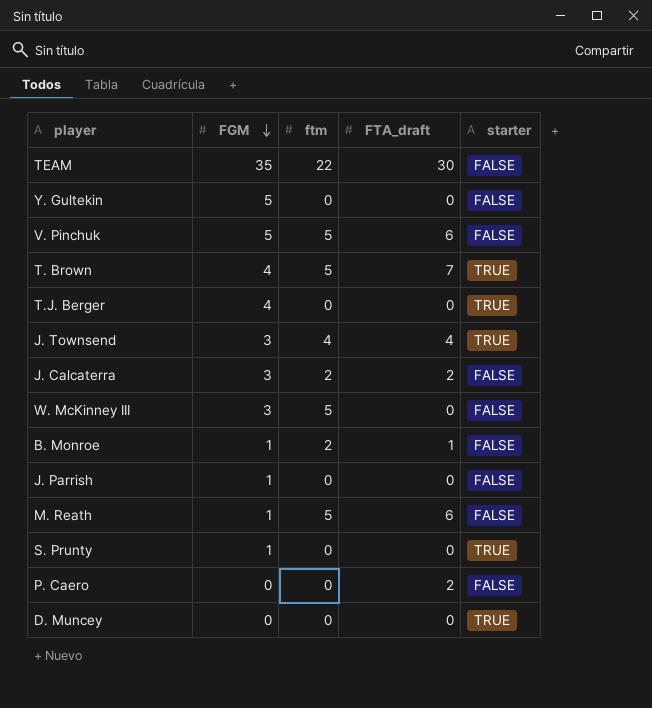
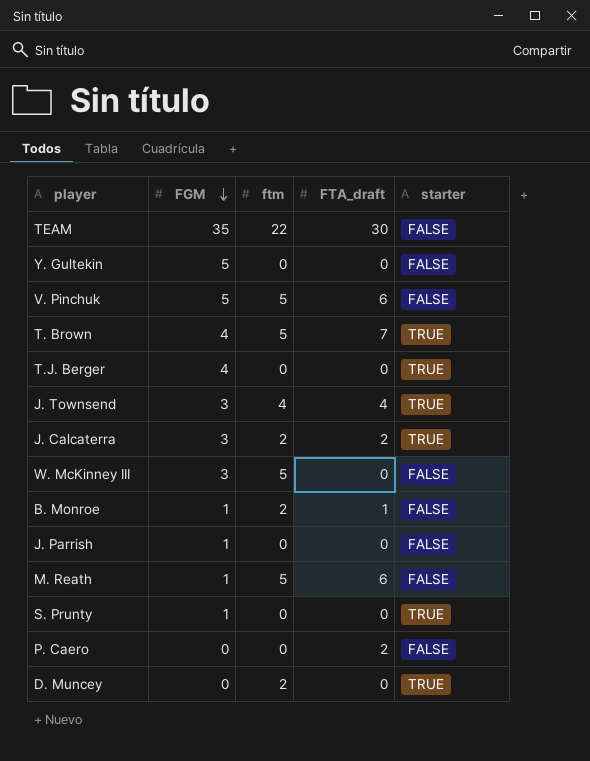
J. Calcaterra | starter: FALSE -> TRUE
D. Muncey | ftm: 0 -> 2

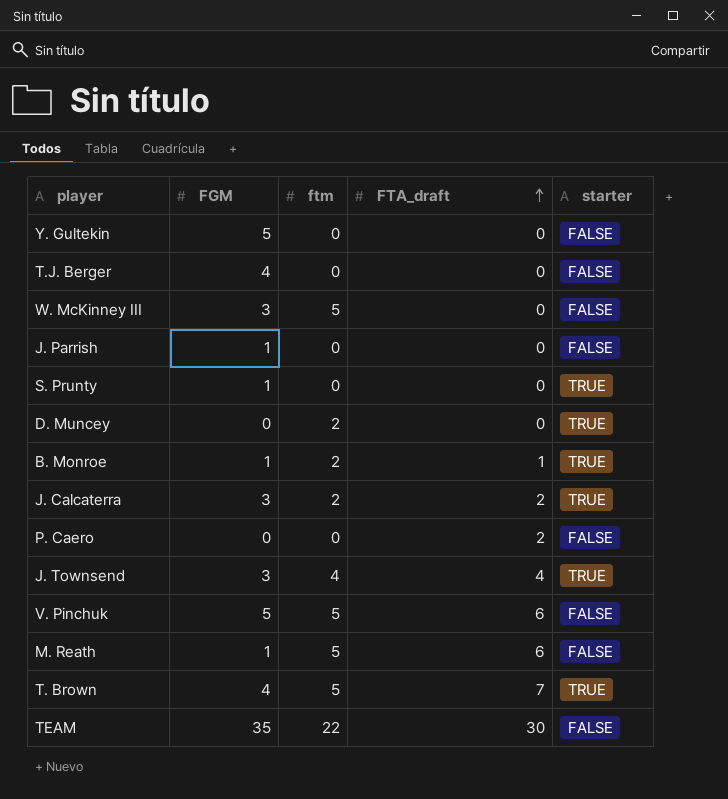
row order: FGM descending -> FTA_draft ascending
T.J. Berger | starter: TRUE -> FALSE
B. Monroe | starter: FALSE -> TRUE

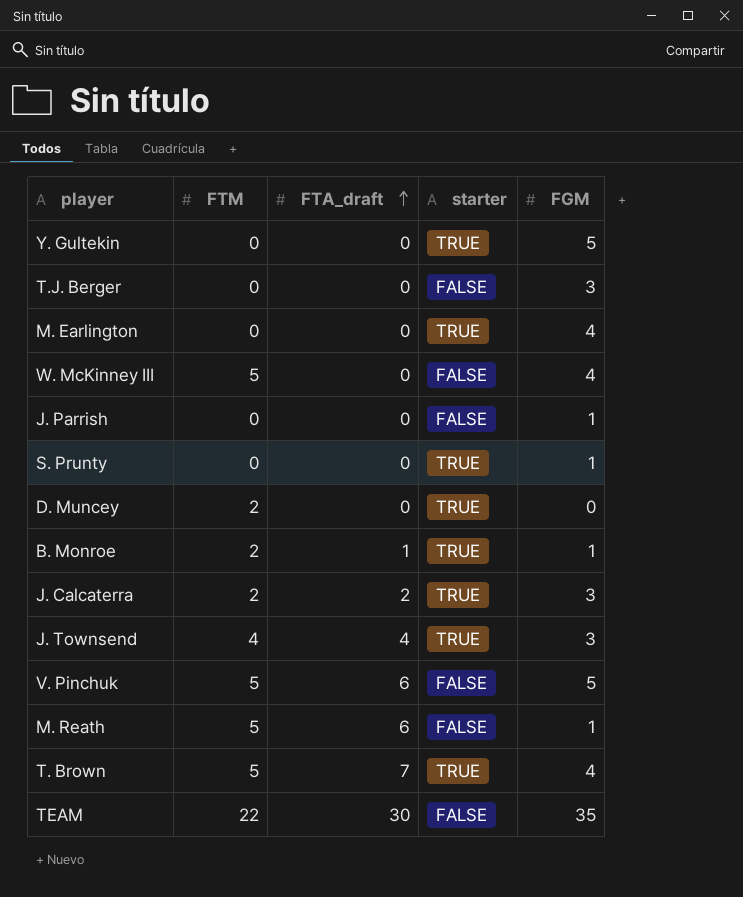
column name: ftm -> FTM
column FGM | position: 2 -> 5
row P. Caero: 0 | 0 | 2 | FALSE -> none
Y. Gultekin | starter: FALSE -> TRUE
T.J. Berger | FGM: 4 -> 3
row M. Earlington: none -> 0 | 0 | TRUE | 4
W. McKinney III | FGM: 3 -> 4

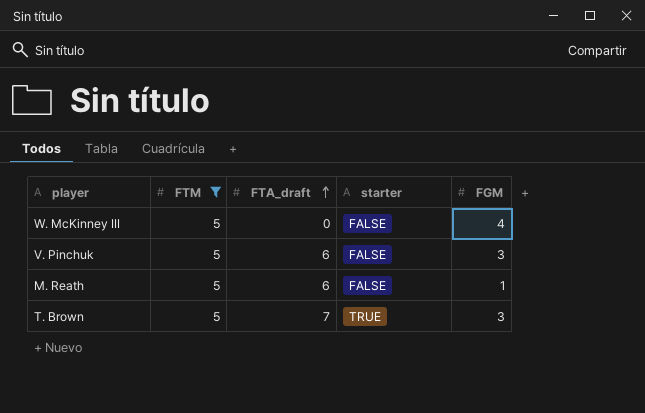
filter: none -> FTM = 5
V. Pinchuk | FGM: 5 -> 3
T. Brown | FGM: 4 -> 3

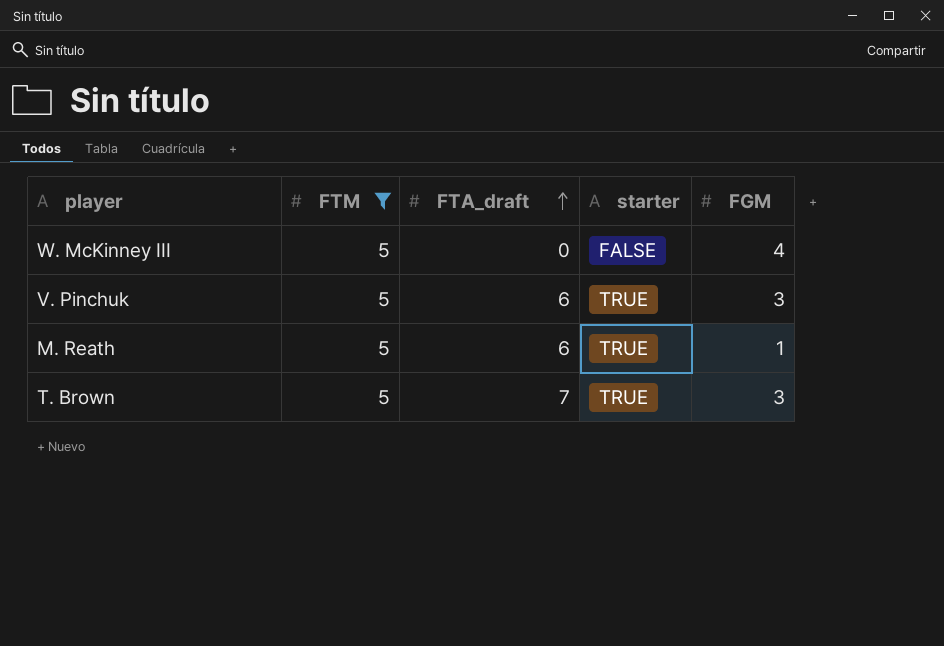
V. Pinchuk | starter: FALSE -> TRUE
M. Reath | starter: FALSE -> TRUE

